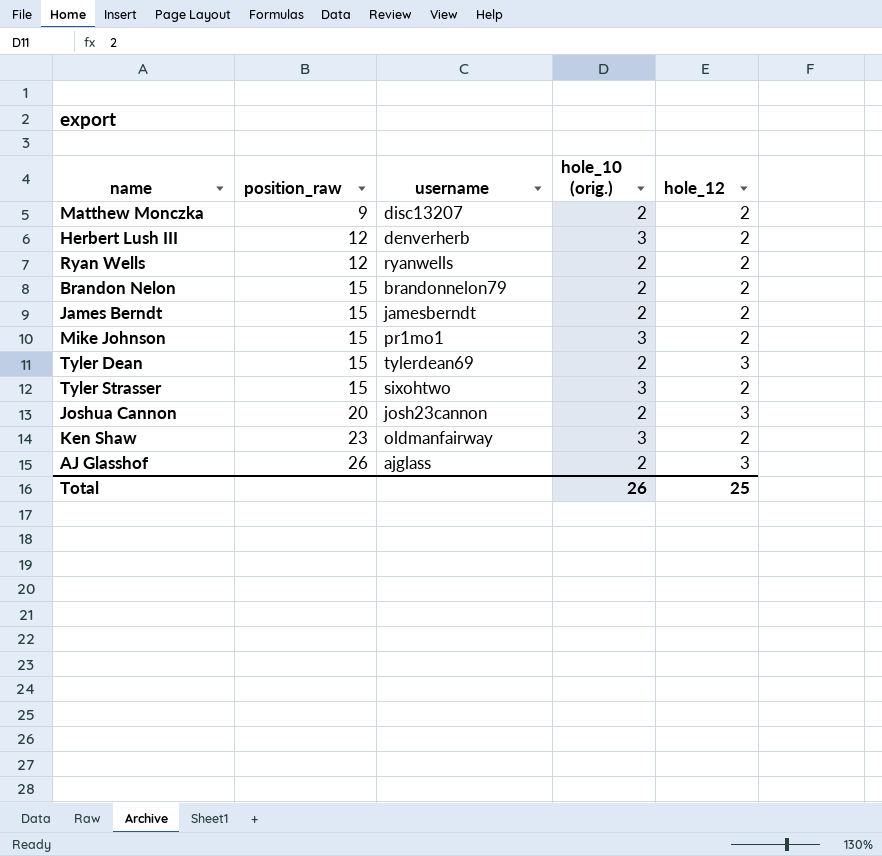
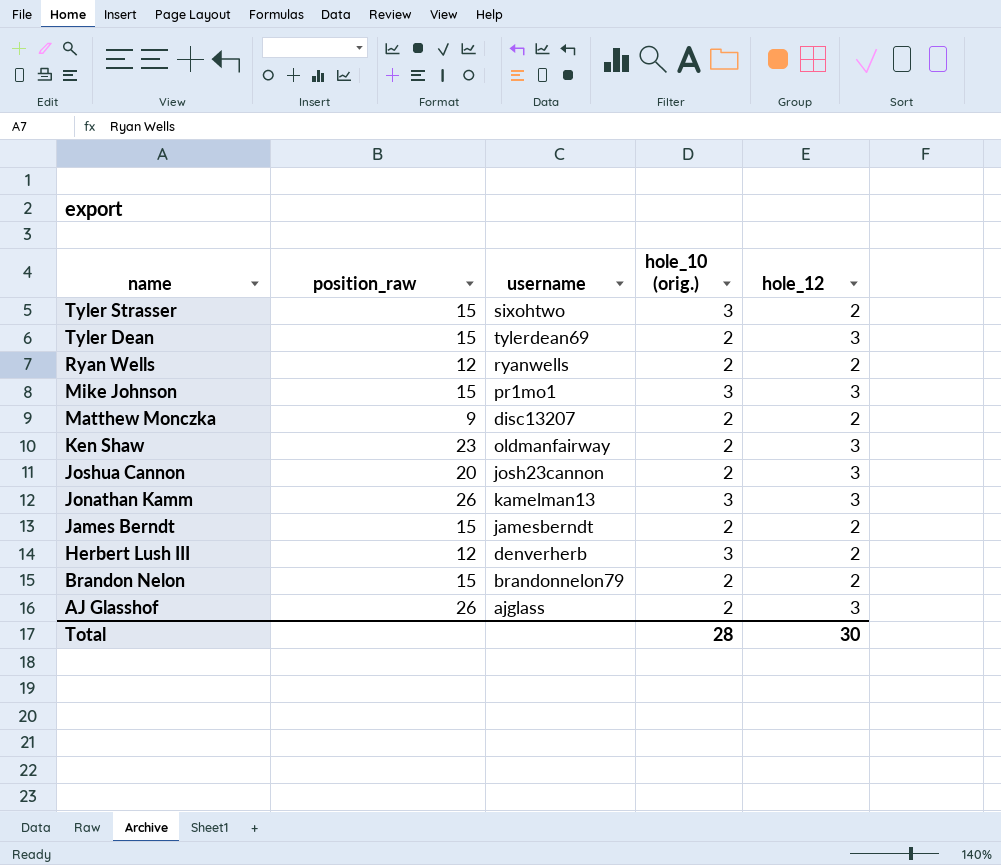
row order: position_raw ascending -> name descending
Mike Johnson | hole_12: 2 -> 3
Ken Shaw | hole_10 (orig.): 3 -> 2
Ken Shaw | hole_12: 2 -> 3
row Jonathan Kamm: none -> 26 | kamelman13 | 3 | 3
Total | hole_10 (orig.): 26 -> 28
Total | hole_12: 25 -> 30

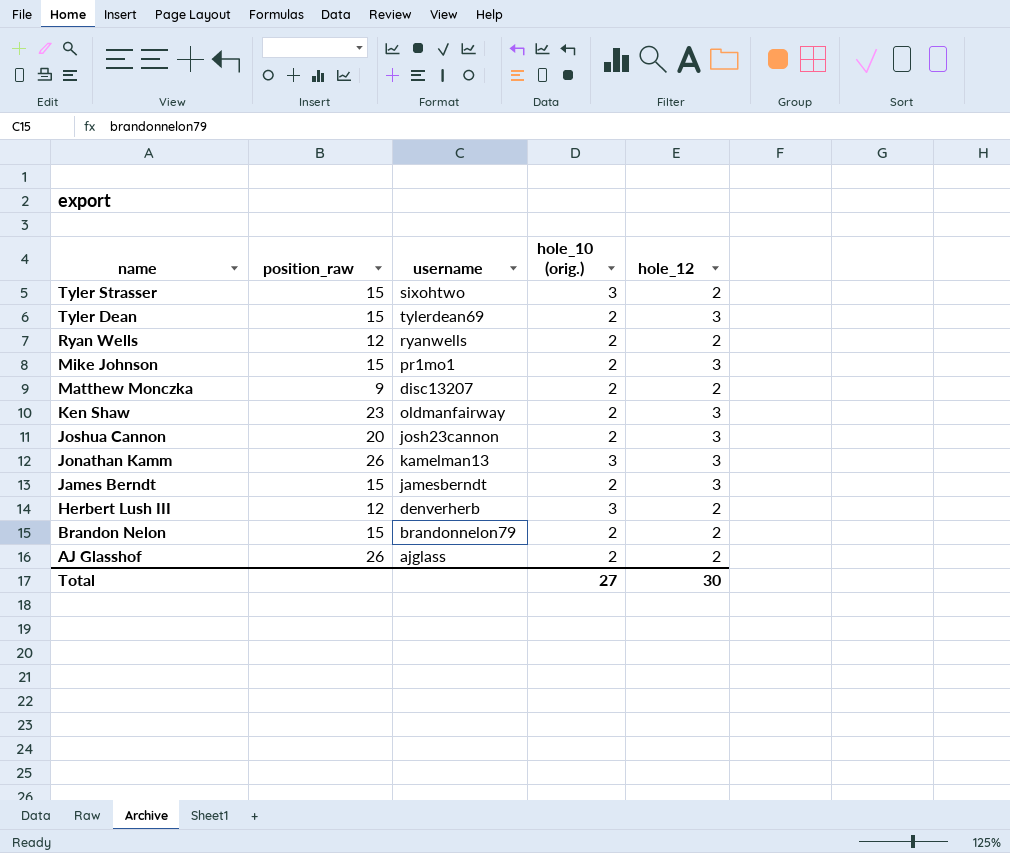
Mike Johnson | hole_10 (orig.): 3 -> 2
James Berndt | hole_12: 2 -> 3
AJ Glasshof | hole_12: 3 -> 2
Total | hole_10 (orig.): 28 -> 27

